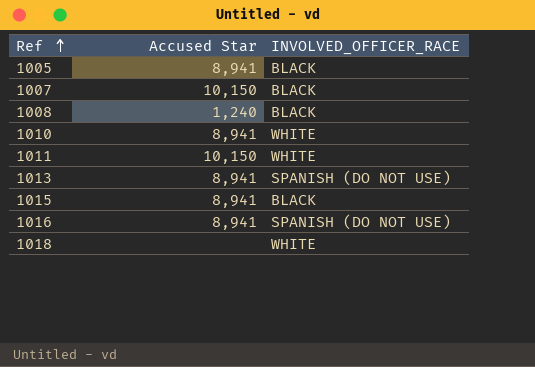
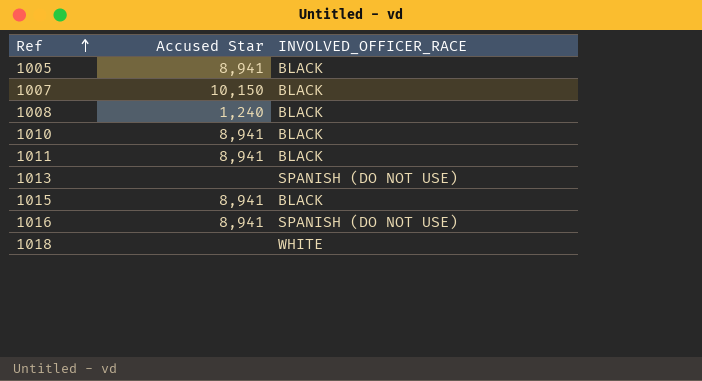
1010 | INVOLVED_OFFICER_RACE: WHITE -> BLACK
1011 | Accused Star: 10,150 -> 8,941
1011 | INVOLVED_OFFICER_RACE: WHITE -> BLACK
1013 | Accused Star: 8,941 -> none

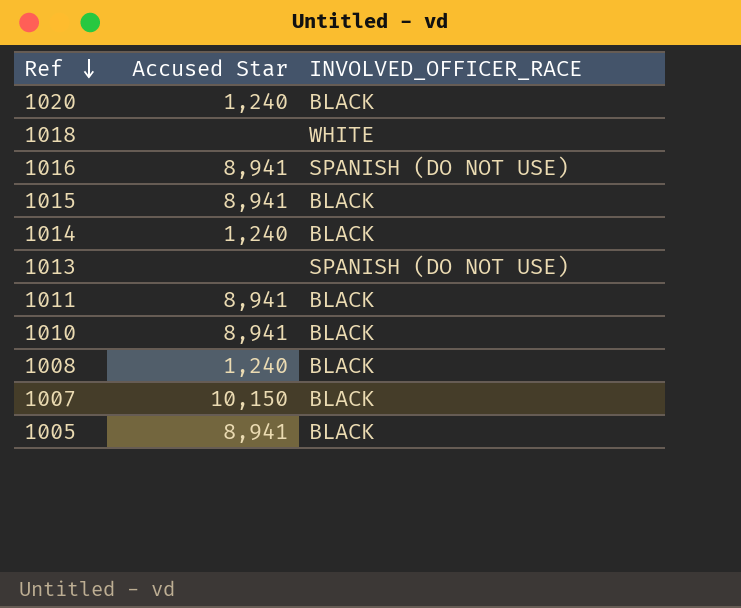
row order: Ref ascending -> Ref descending
row 1020: none -> 1,240 | BLACK
row 1014: none -> 1,240 | BLACK

